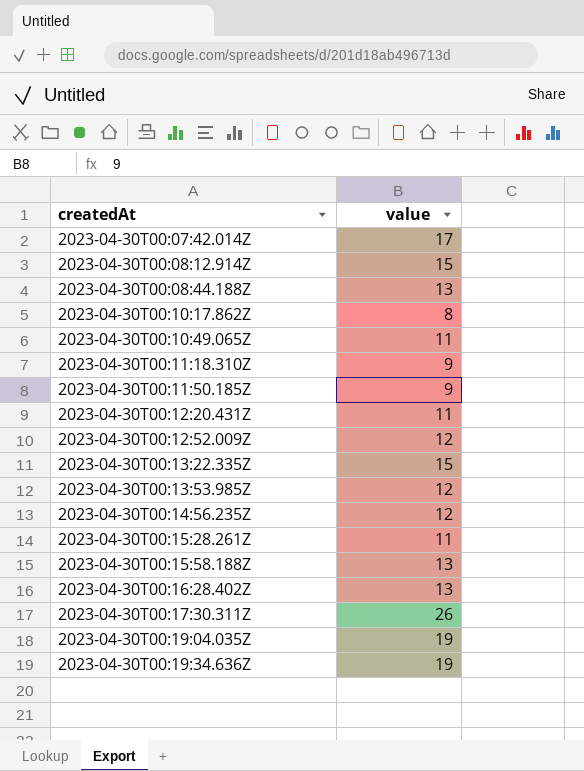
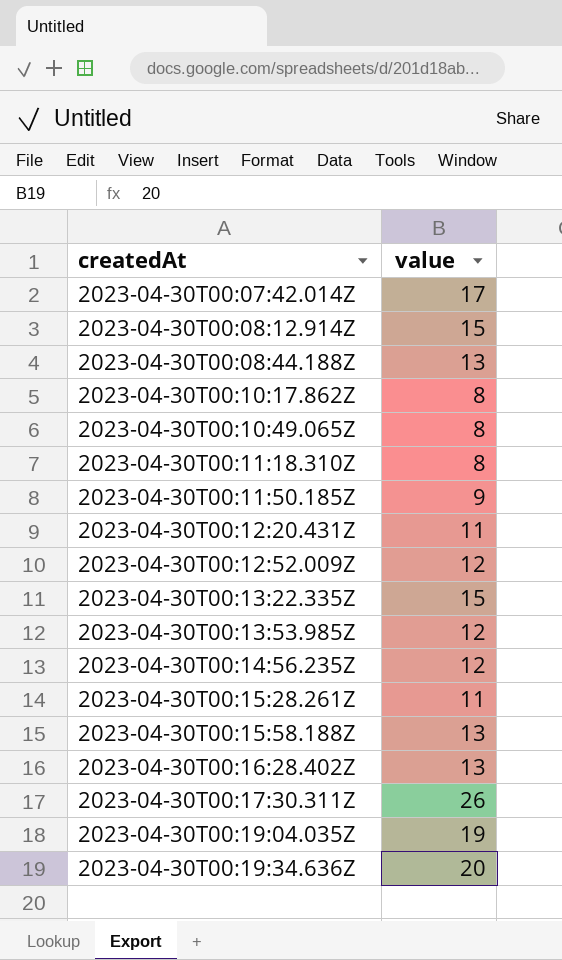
2023-04-30T00:10:49.065Z | value: 11 -> 8
2023-04-30T00:11:18.310Z | value: 9 -> 8
2023-04-30T00:19:34.636Z | value: 19 -> 20

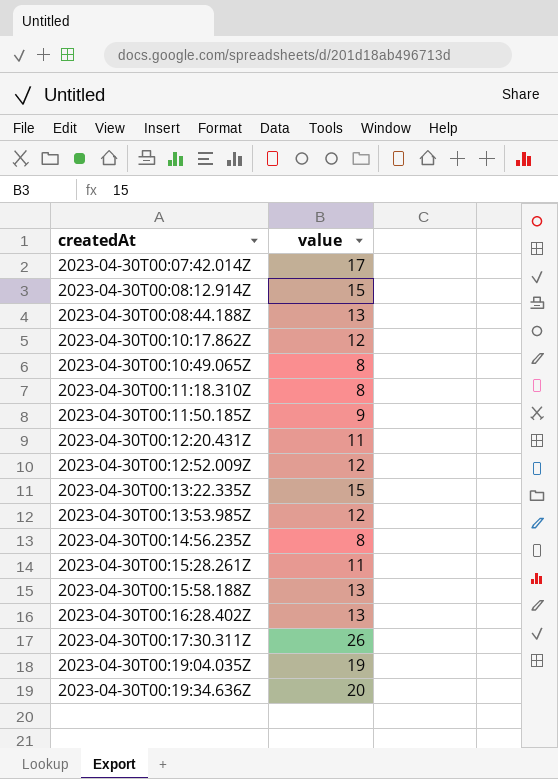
2023-04-30T00:10:17.862Z | value: 8 -> 12
2023-04-30T00:14:56.235Z | value: 12 -> 8

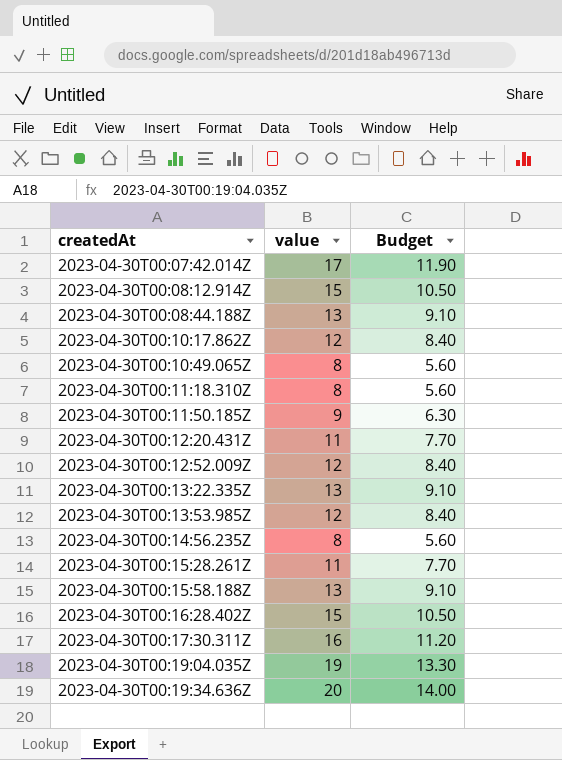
column Budget | formula: none -> [value] * 0.7
2023-04-30T00:13:22.335Z | value: 15 -> 13
2023-04-30T00:16:28.402Z | value: 13 -> 15
2023-04-30T00:17:30.311Z | value: 26 -> 16

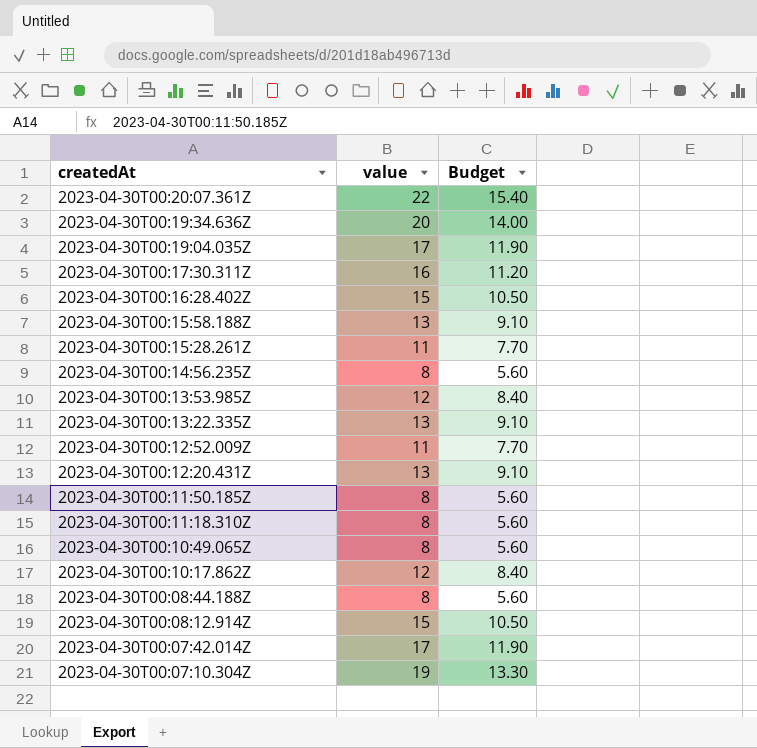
row order: createdAt ascending -> createdAt descending
row 2023-04-30T00:20:07.361Z: none -> 22 | 15.40
2023-04-30T00:19:04.035Z | value: 19 -> 17
2023-04-30T00:19:04.035Z | Budget: 13.30 -> 11.90
2023-04-30T00:12:52.009Z | value: 12 -> 11
2023-04-30T00:12:52.009Z | Budget: 8.40 -> 7.70
2023-04-30T00:12:20.431Z | value: 11 -> 13
2023-04-30T00:12:20.431Z | Budget: 7.70 -> 9.10
2023-04-30T00:11:50.185Z | value: 9 -> 8
2023-04-30T00:11:50.185Z | Budget: 6.30 -> 5.60
2023-04-30T00:08:44.188Z | value: 13 -> 8
2023-04-30T00:08:44.188Z | Budget: 9.10 -> 5.60
row 2023-04-30T00:07:10.304Z: none -> 19 | 13.30

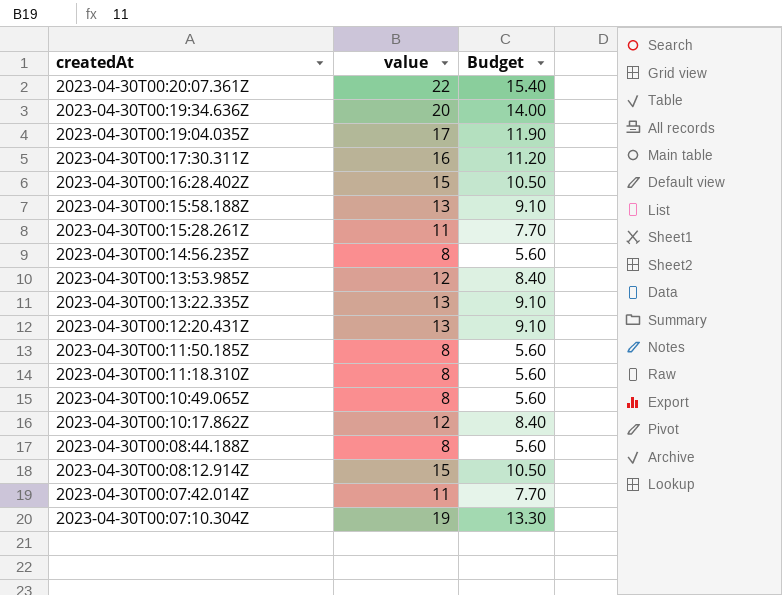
row 2023-04-30T00:12:52.009Z: 11 | 7.70 -> none
2023-04-30T00:07:42.014Z | value: 17 -> 11
2023-04-30T00:07:42.014Z | Budget: 11.90 -> 7.70

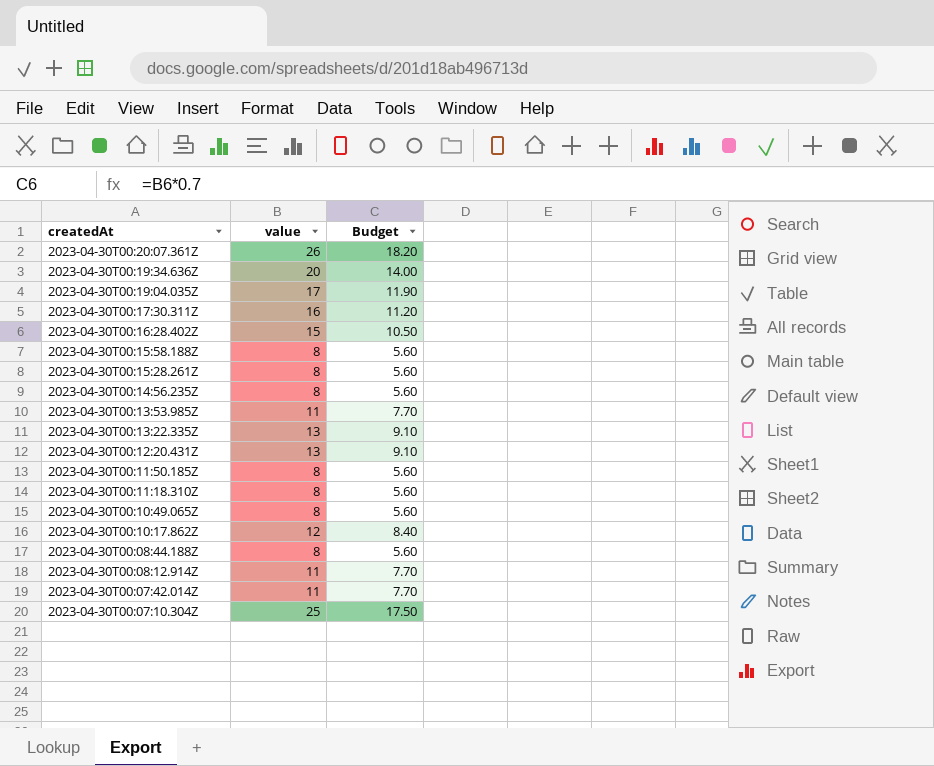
2023-04-30T00:20:07.361Z | value: 22 -> 26
2023-04-30T00:20:07.361Z | Budget: 15.40 -> 18.20
2023-04-30T00:15:58.188Z | value: 13 -> 8
2023-04-30T00:15:58.188Z | Budget: 9.10 -> 5.60
2023-04-30T00:15:28.261Z | value: 11 -> 8
2023-04-30T00:15:28.261Z | Budget: 7.70 -> 5.60
2023-04-30T00:13:53.985Z | value: 12 -> 11
2023-04-30T00:13:53.985Z | Budget: 8.40 -> 7.70
2023-04-30T00:08:12.914Z | value: 15 -> 11
2023-04-30T00:08:12.914Z | Budget: 10.50 -> 7.70
2023-04-30T00:07:10.304Z | value: 19 -> 25
2023-04-30T00:07:10.304Z | Budget: 13.30 -> 17.50

